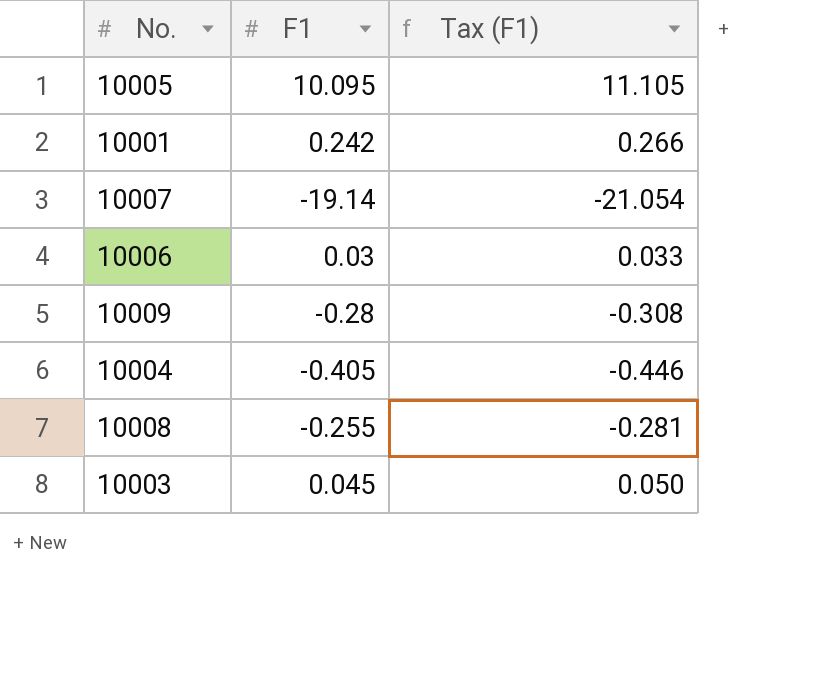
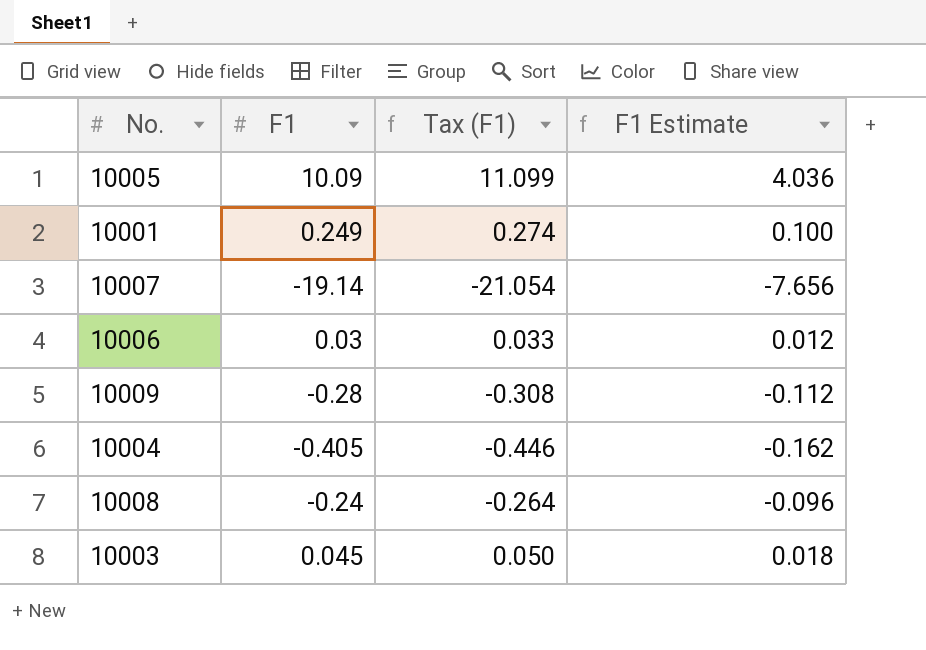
column F1 Estimate | formula: none -> [F1] * 0.4
10005 | F1: 10.095 -> 10.09
10005 | Tax (F1): 11.105 -> 11.099
10001 | F1: 0.242 -> 0.249
10001 | Tax (F1): 0.266 -> 0.274
10008 | F1: -0.255 -> -0.24
10008 | Tax (F1): -0.281 -> -0.264

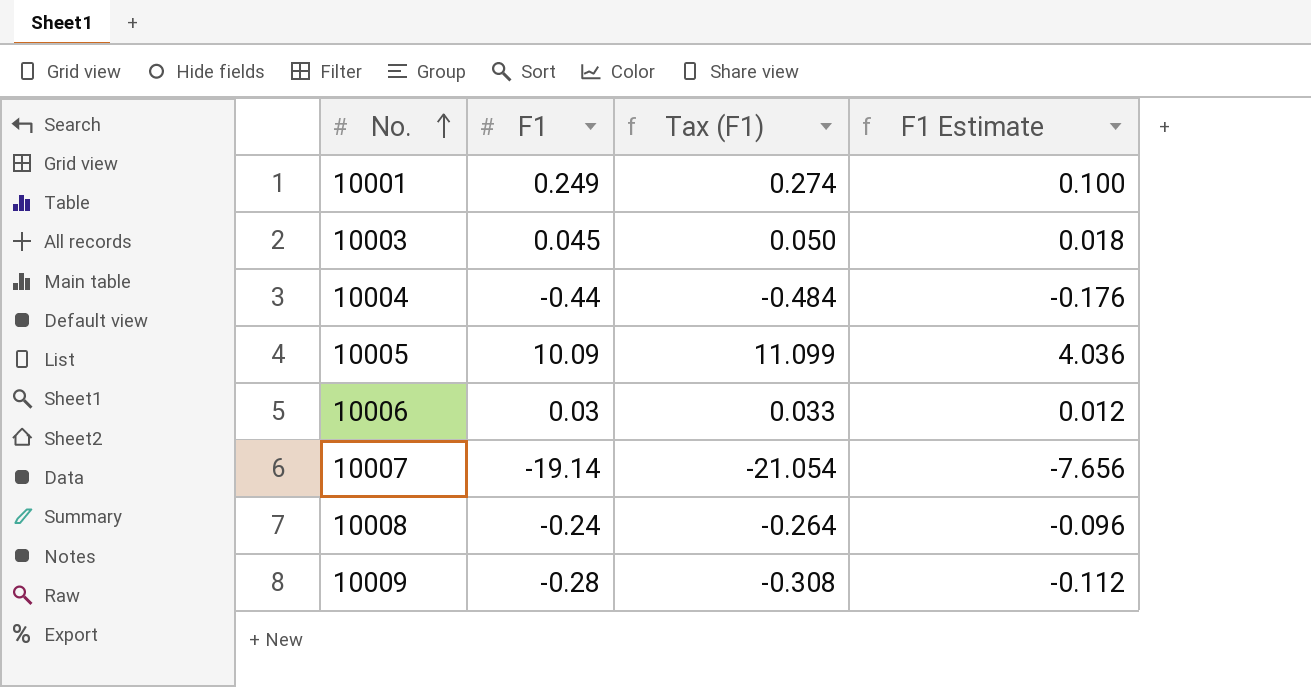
row order: none -> No. ascending
10004 | F1: -0.405 -> -0.44
10004 | Tax (F1): -0.446 -> -0.484
10004 | F1 Estimate: -0.162 -> -0.176

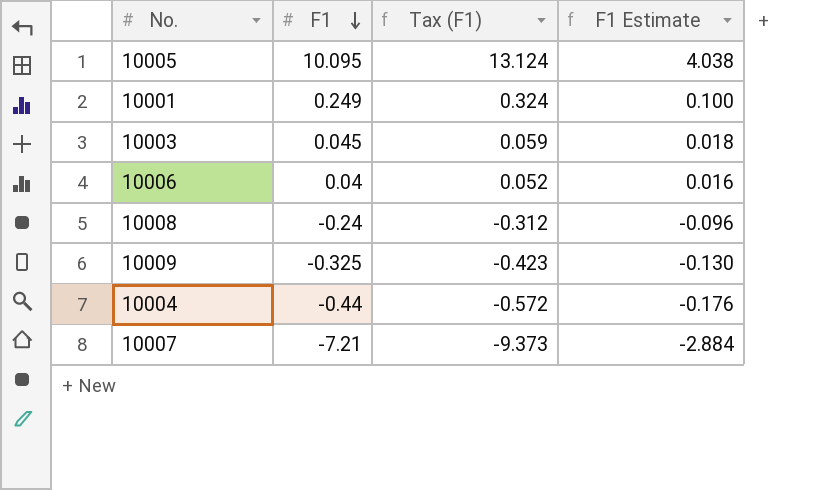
row order: No. ascending -> F1 descending
column Tax (F1) | formula: [F1] * 1.1 -> [F1] * 1.3
10005 | F1: 10.09 -> 10.095
10005 | F1 Estimate: 4.036 -> 4.038
10006 | F1: 0.03 -> 0.04
10006 | F1 Estimate: 0.012 -> 0.016
10009 | F1: -0.28 -> -0.325
10009 | F1 Estimate: -0.112 -> -0.130
10007 | F1: -19.14 -> -7.21
10007 | F1 Estimate: -7.656 -> -2.884

